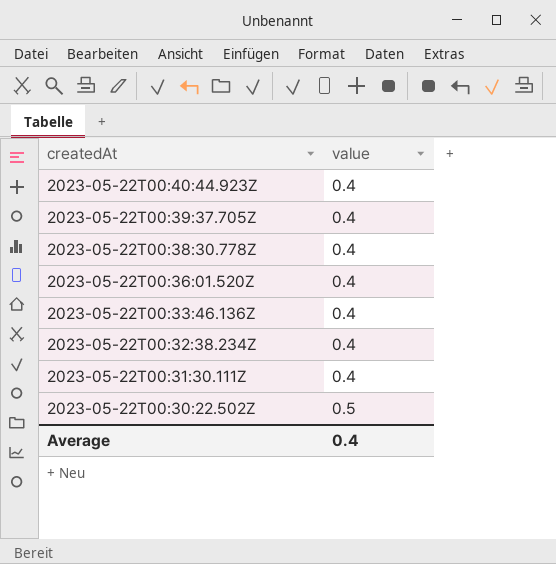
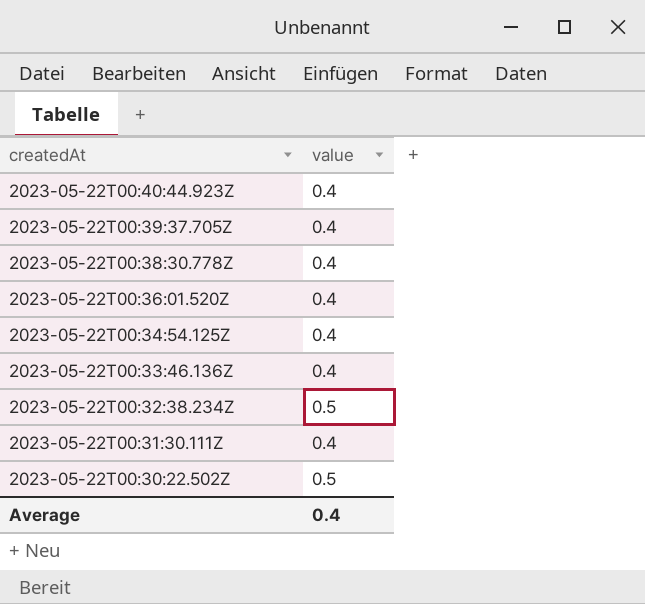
row 2023-05-22T00:34:54.125Z: none -> 0.4
2023-05-22T00:32:38.234Z | value: 0.4 -> 0.5

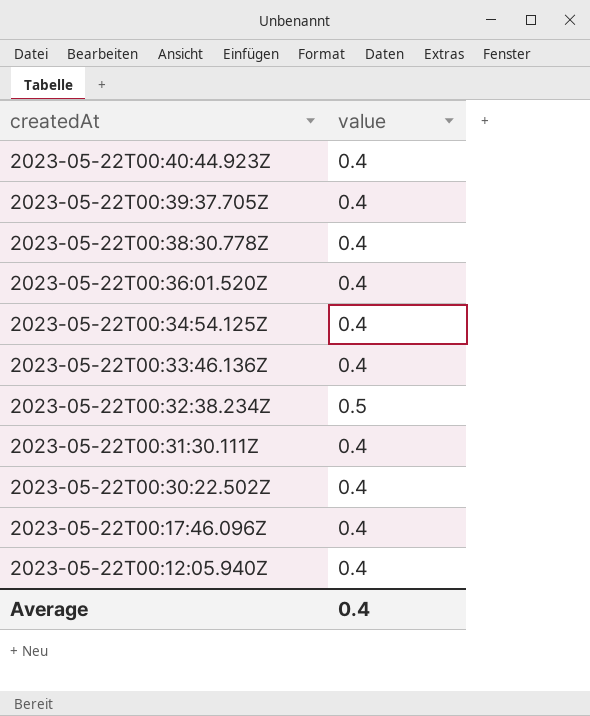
2023-05-22T00:30:22.502Z | value: 0.5 -> 0.4
row 2023-05-22T00:17:46.096Z: none -> 0.4
row 2023-05-22T00:12:05.940Z: none -> 0.4

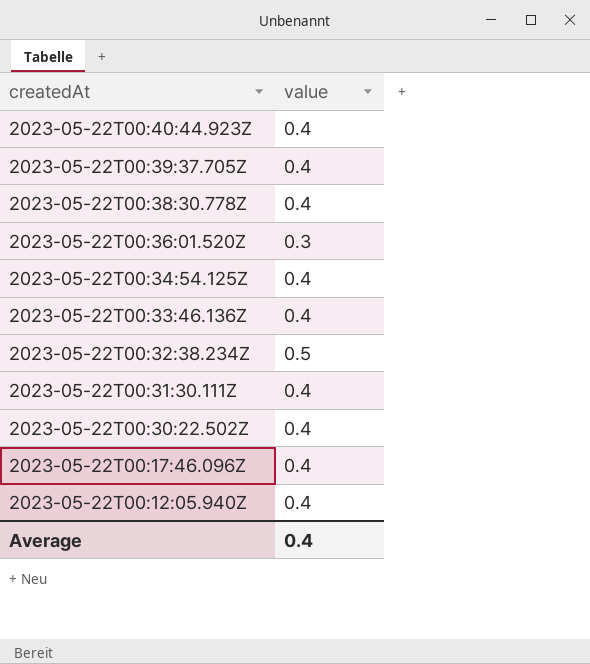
2023-05-22T00:36:01.520Z | value: 0.4 -> 0.3

